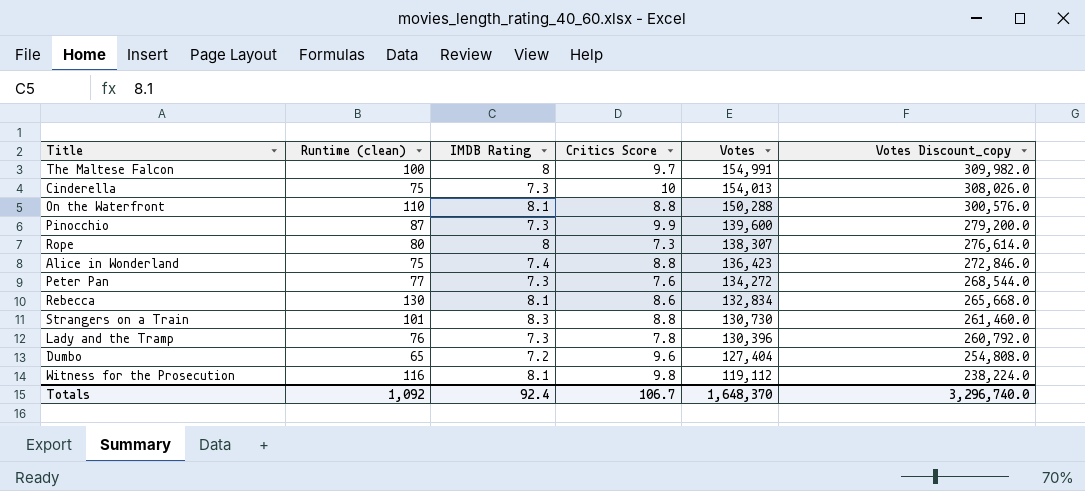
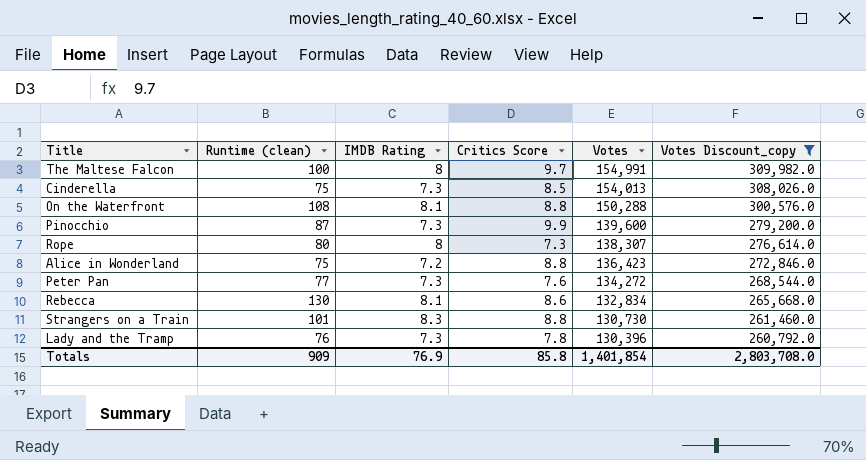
filter: none -> Votes Discount_copy >= 260,792.0
Cinderella | Critics Score: 10 -> 8.5
On the Waterfront | Runtime (clean): 110 -> 108
Alice in Wonderland | IMDB Rating: 7.4 -> 7.2
Totals | Runtime (clean): 1,092 -> 909
Totals | IMDB Rating: 92.4 -> 76.9
Totals | Critics Score: 106.7 -> 85.8
Totals | Votes: 1,648,370 -> 1,401,854
Totals | Votes Discount_copy: 3,296,740.0 -> 2,803,708.0

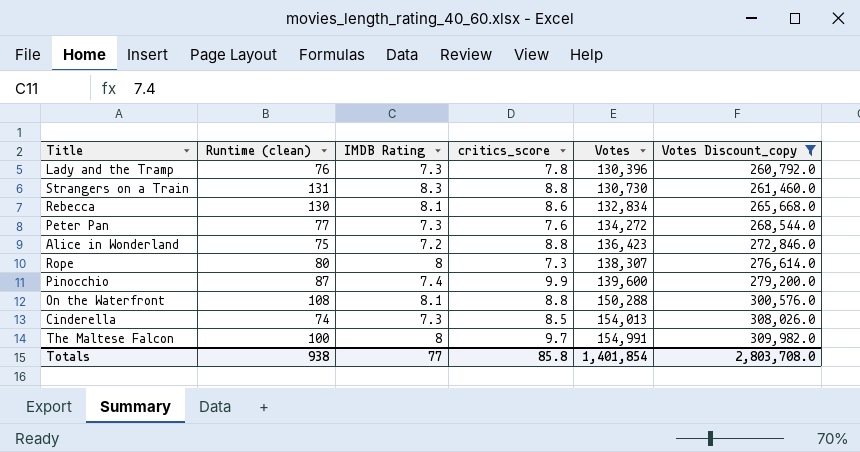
row order: Votes descending -> Votes ascending
column name: Critics Score -> critics_score
Strangers on a Train | Runtime (clean): 101 -> 131
Pinocchio | IMDB Rating: 7.3 -> 7.4
Cinderella | Runtime (clean): 75 -> 74
Totals | Runtime (clean): 909 -> 938
Totals | IMDB Rating: 76.9 -> 77

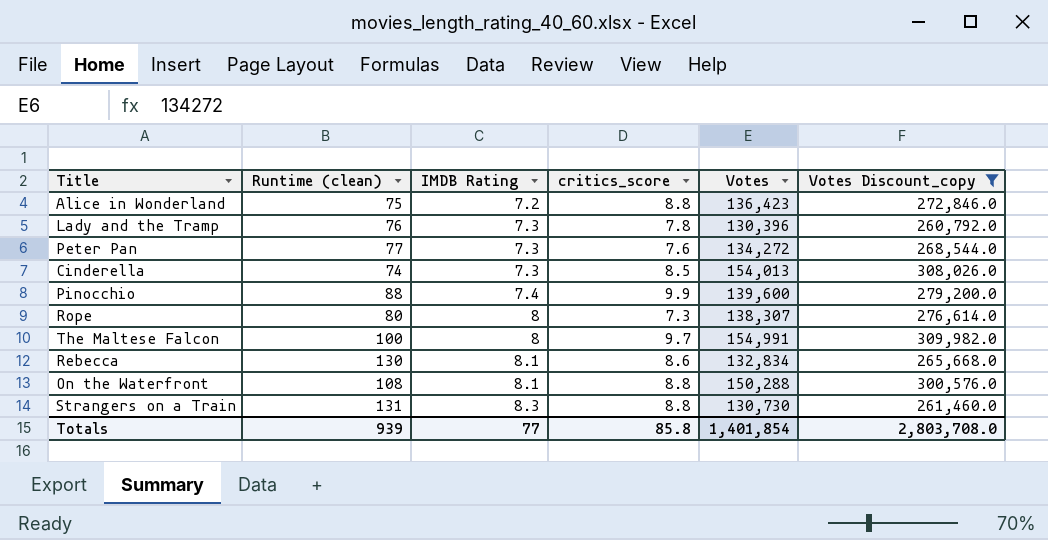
row order: Votes ascending -> IMDB Rating ascending
Pinocchio | Runtime (clean): 87 -> 88
Totals | Runtime (clean): 938 -> 939

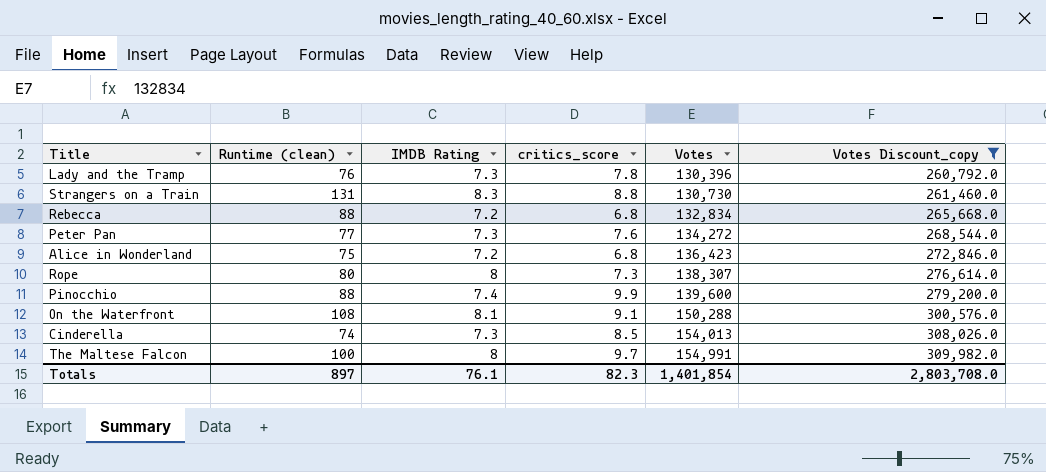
row order: IMDB Rating ascending -> Votes ascending
Rebecca | Runtime (clean): 130 -> 88
Rebecca | IMDB Rating: 8.1 -> 7.2
Rebecca | critics_score: 8.6 -> 6.8
Alice in Wonderland | critics_score: 8.8 -> 6.8
On the Waterfront | critics_score: 8.8 -> 9.1
Totals | Runtime (clean): 939 -> 897
Totals | IMDB Rating: 77 -> 76.1
Totals | critics_score: 85.8 -> 82.3

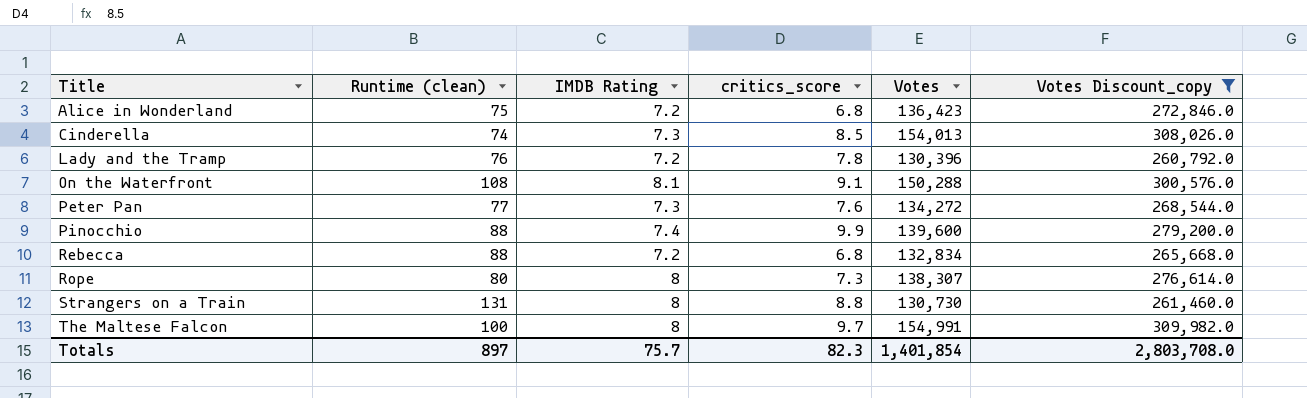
row order: Votes ascending -> Title ascending
Lady and the Tramp | IMDB Rating: 7.3 -> 7.2
Strangers on a Train | IMDB Rating: 8.3 -> 8
Totals | IMDB Rating: 76.1 -> 75.7

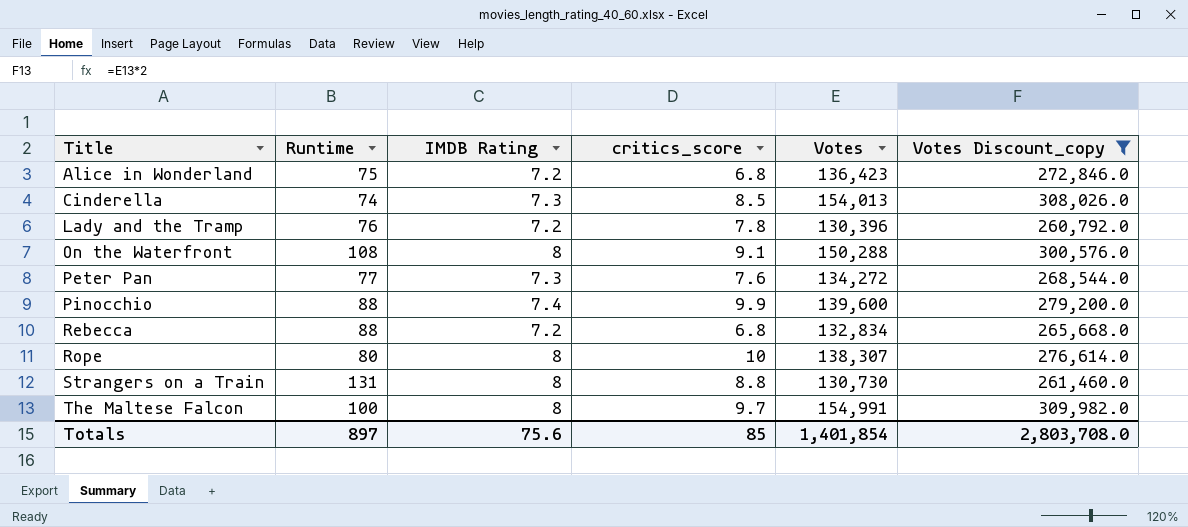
column name: Runtime (clean) -> Runtime
On the Waterfront | IMDB Rating: 8.1 -> 8
Rope | critics_score: 7.3 -> 10
Totals | IMDB Rating: 75.7 -> 75.6
Totals | critics_score: 82.3 -> 85

